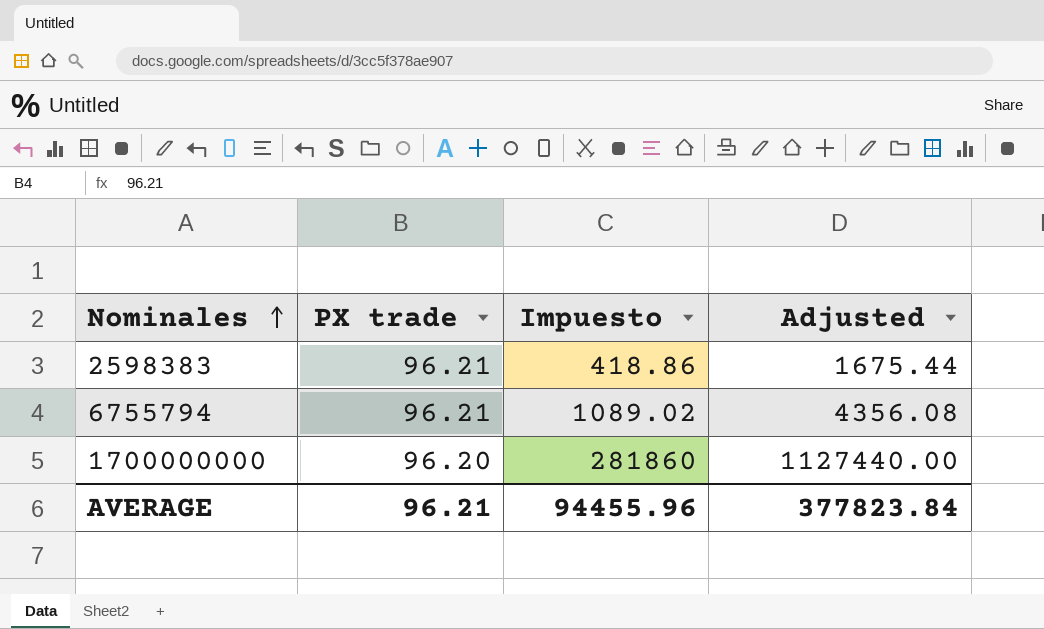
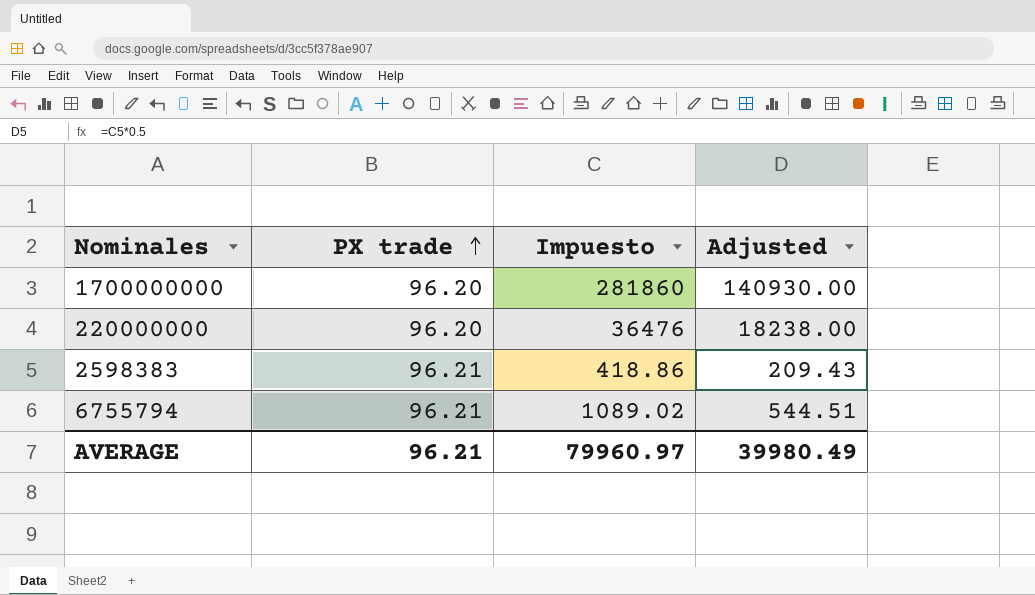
row order: Nominales ascending -> PX trade ascending
column Adjusted | formula: [Impuesto] * 4 -> [Impuesto] * 0.5
row 220000000: none -> 96.20 | 36476 | 18238.00
AVERAGE | Impuesto: 94455.96 -> 79960.97
AVERAGE | Adjusted: 377823.84 -> 39980.49

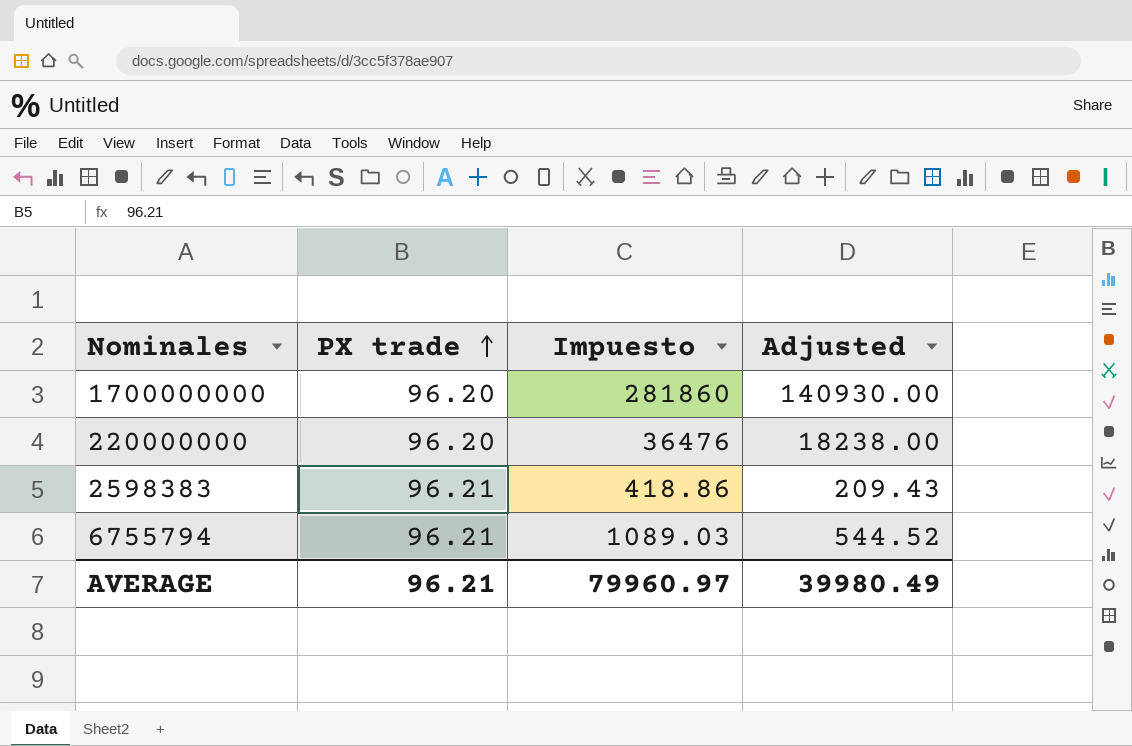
6755794 | Impuesto: 1089.02 -> 1089.03
6755794 | Adjusted: 544.51 -> 544.52

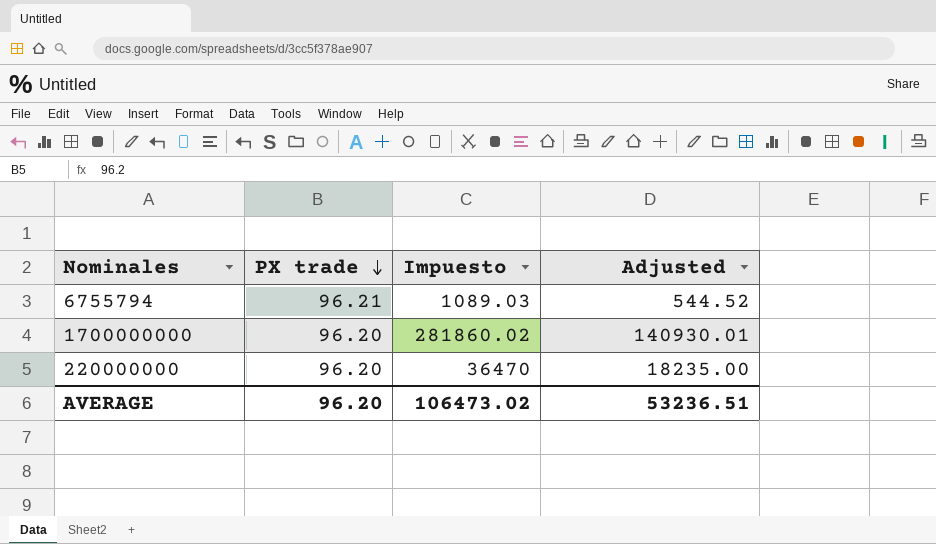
row order: PX trade ascending -> PX trade descending
row 2598383: 96.21 | 418.86 | 209.43 -> none
1700000000 | Impuesto: 281860 -> 281860.02
1700000000 | Adjusted: 140930.00 -> 140930.01
220000000 | Impuesto: 36476 -> 36470
220000000 | Adjusted: 18238.00 -> 18235.00
AVERAGE | PX trade: 96.21 -> 96.20
AVERAGE | Impuesto: 79960.97 -> 106473.02
AVERAGE | Adjusted: 39980.49 -> 53236.51

